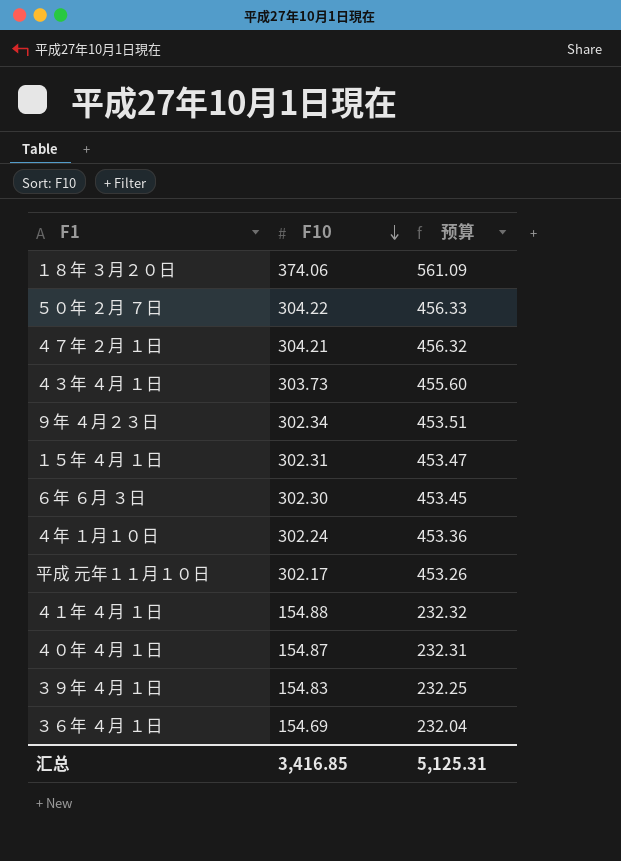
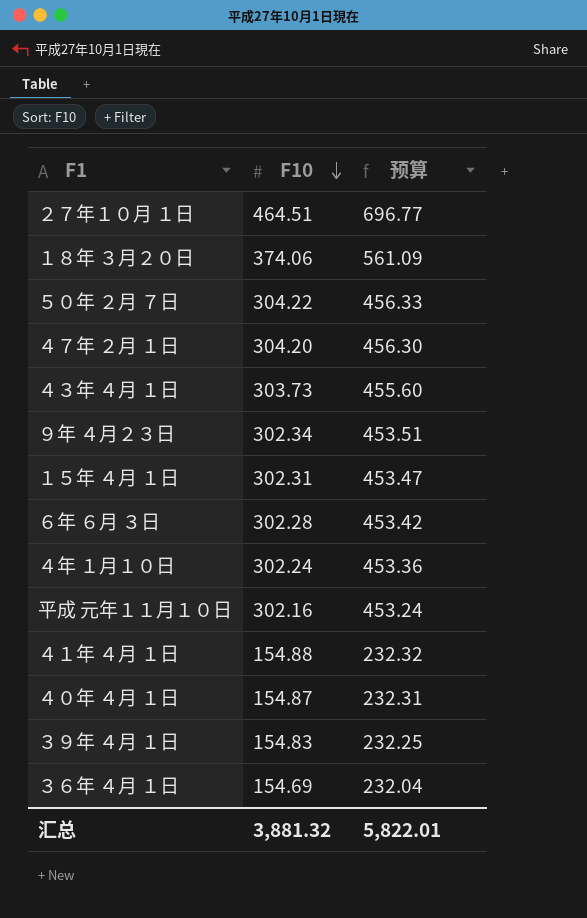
row ２７年１０月 １日: none -> 464.51 | 696.77
４７年 ２月 １日 | F10: 304.21 -> 304.20
４７年 ２月 １日 | 预算: 456.32 -> 456.30
６年 ６月 ３日 | F10: 302.30 -> 302.28
６年 ６月 ３日 | 预算: 453.45 -> 453.42
平成 元年１１月１０日 | F10: 302.17 -> 302.16
平成 元年１１月１０日 | 预算: 453.26 -> 453.24
汇总 | F10: 3,416.85 -> 3,881.32
汇总 | 预算: 5,125.31 -> 5,822.01

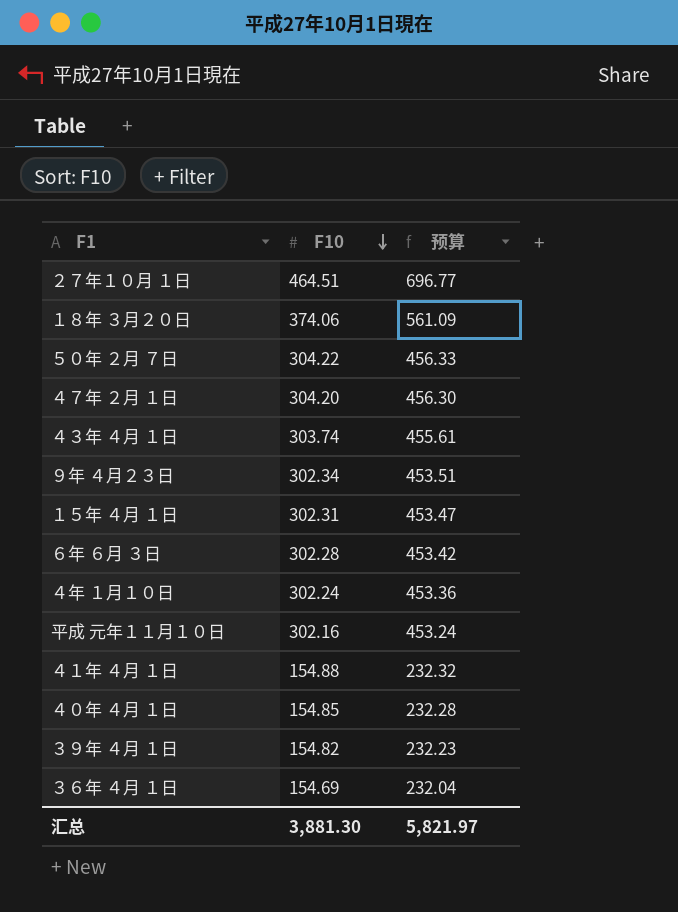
４３年 ４月 １日 | F10: 303.73 -> 303.74
４３年 ４月 １日 | 预算: 455.60 -> 455.61
４０年 ４月 １日 | F10: 154.87 -> 154.85
４０年 ４月 １日 | 预算: 232.31 -> 232.28
３９年 ４月 １日 | F10: 154.83 -> 154.82
３９年 ４月 １日 | 预算: 232.25 -> 232.23
汇总 | F10: 3,881.32 -> 3,881.30
汇总 | 预算: 5,822.01 -> 5,821.97

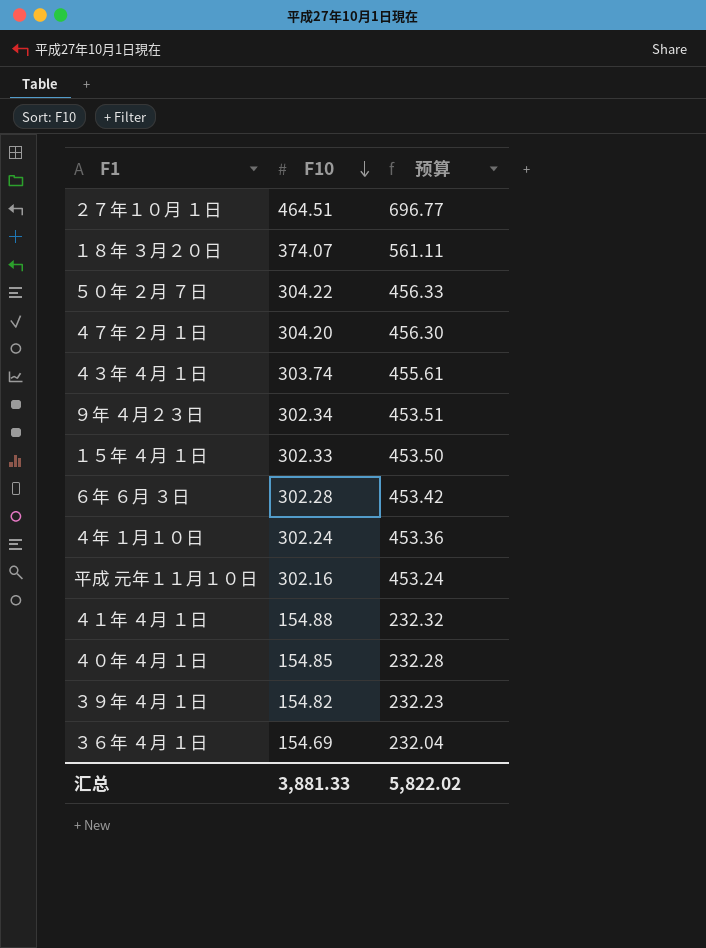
１８年 ３月２０日 | F10: 374.06 -> 374.07
１８年 ３月２０日 | 预算: 561.09 -> 561.11
１５年 ４月 １日 | F10: 302.31 -> 302.33
１５年 ４月 １日 | 预算: 453.47 -> 453.50
汇总 | F10: 3,881.30 -> 3,881.33
汇总 | 预算: 5,821.97 -> 5,822.02

